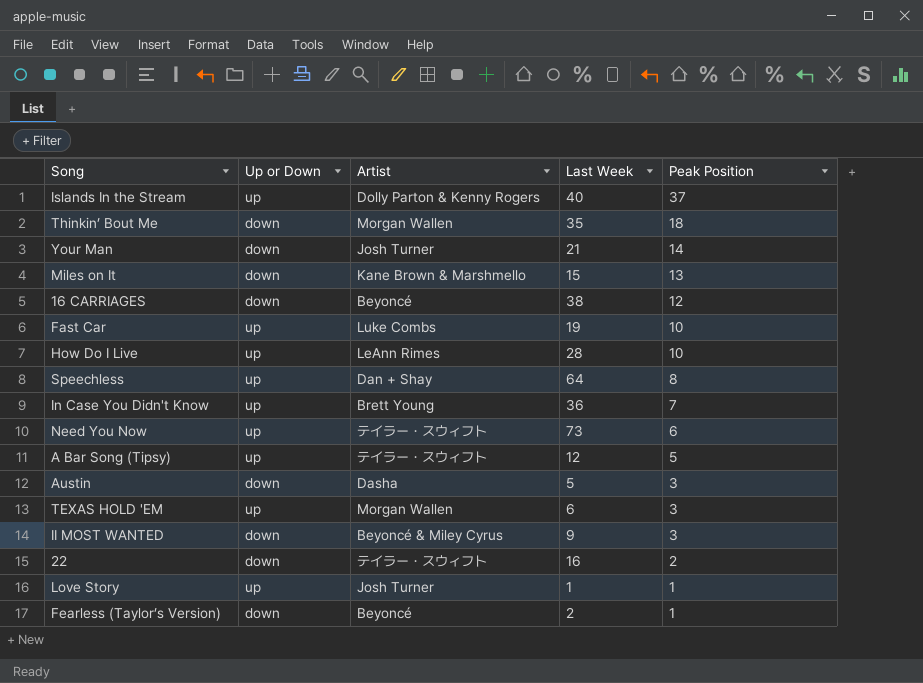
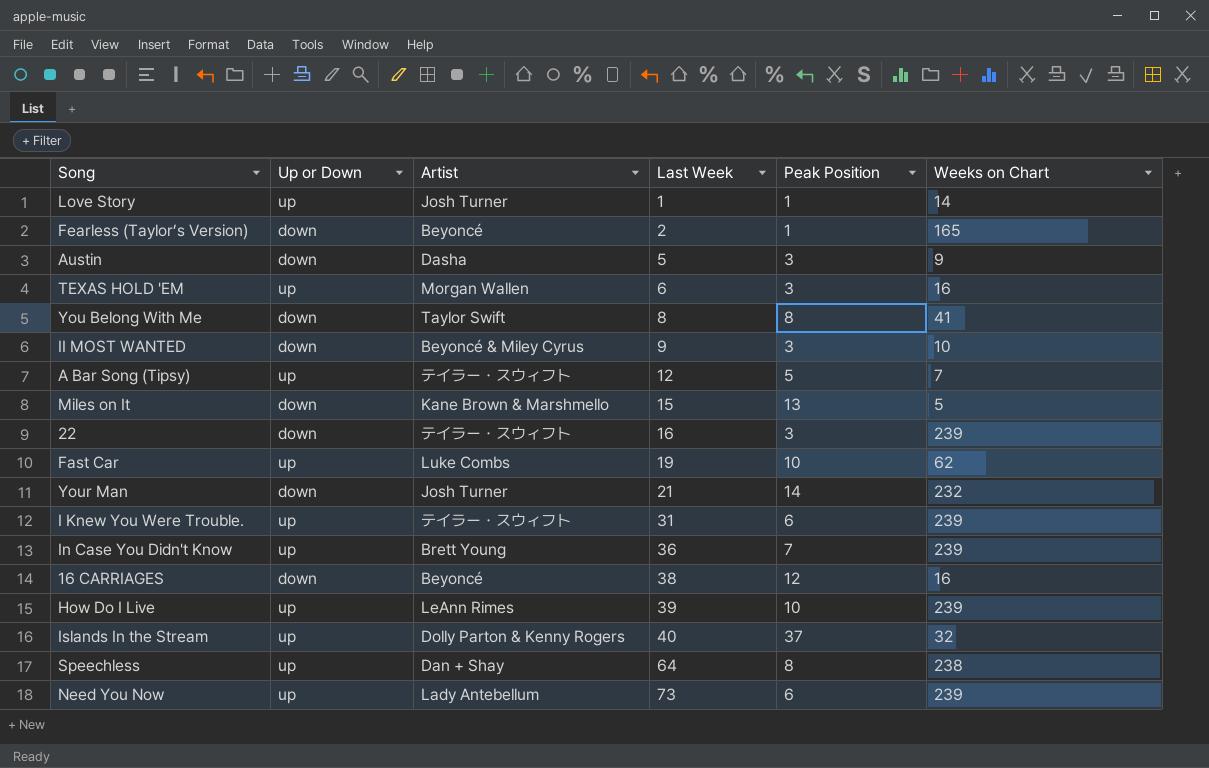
row order: Peak Position descending -> Last Week ascending
column Weeks on Chart | position: none -> 6
row Thinkin’ Bout Me: down | Morgan Wallen | 35 | 18 -> none
row You Belong With Me: none -> down | Taylor Swift | 8 | 8 | 41
22 | Peak Position: 2 -> 3
row I Knew You Were Trouble.: none -> up | テイラー・スウィフト | 31 | 6 | 239
How Do I Live | Last Week: 28 -> 39
Need You Now | Artist: テイラー・スウィフト -> Lady Antebellum

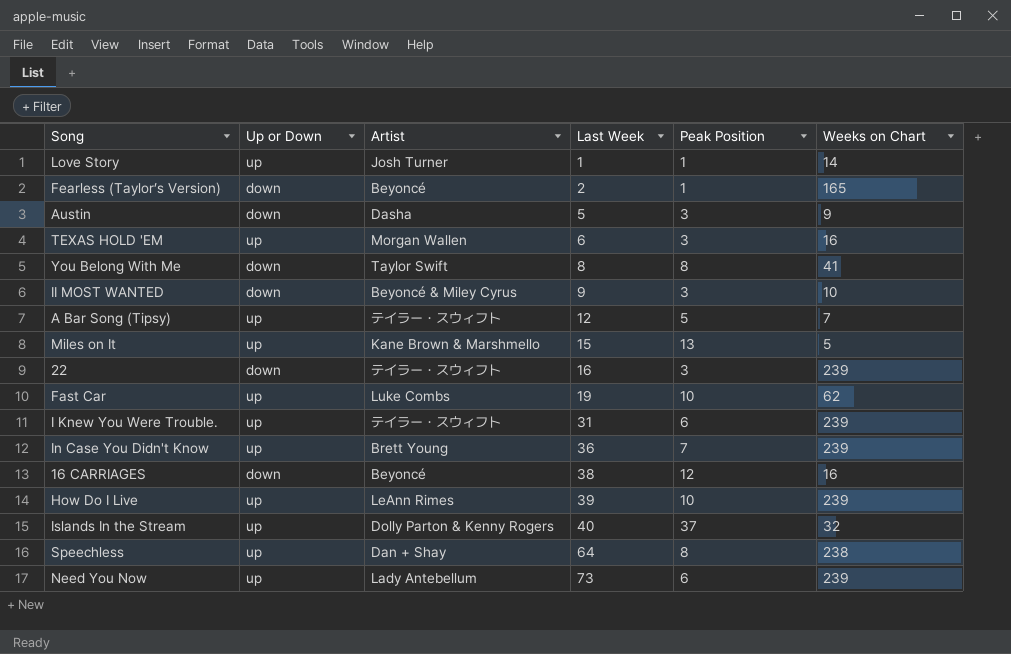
row Your Man: down | Josh Turner | 21 | 14 | 232 -> none
Miles on It | Up or Down: down -> up

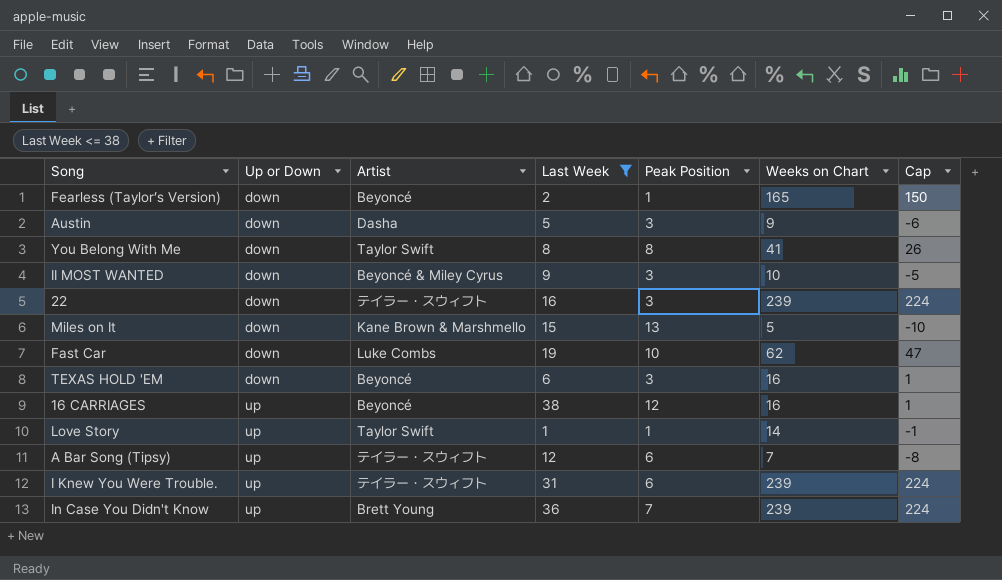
filter: none -> Last Week <= 38
row order: Last Week ascending -> Up or Down ascending
column Cap | formula: none -> [Weeks on Chart] - 15
Miles on It | Up or Down: up -> down
Fast Car | Up or Down: up -> down
TEXAS HOLD 'EM | Up or Down: up -> down
TEXAS HOLD 'EM | Artist: Morgan Wallen -> Beyoncé
16 CARRIAGES | Up or Down: down -> up
Love Story | Artist: Josh Turner -> Taylor Swift
A Bar Song (Tipsy) | Peak Position: 5 -> 6

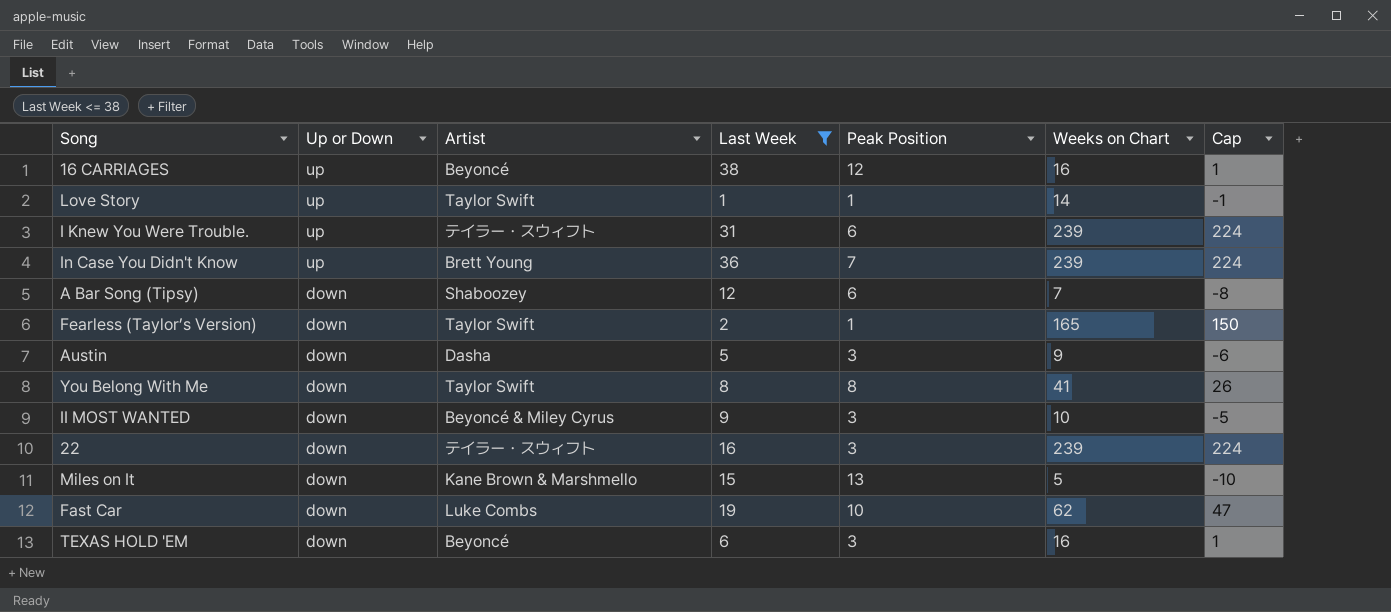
row order: Up or Down ascending -> Up or Down descending
A Bar Song (Tipsy) | Up or Down: up -> down
A Bar Song (Tipsy) | Artist: テイラー・スウィフト -> Shaboozey
Fearless (Taylor’s Version) | Artist: Beyoncé -> Taylor Swift

